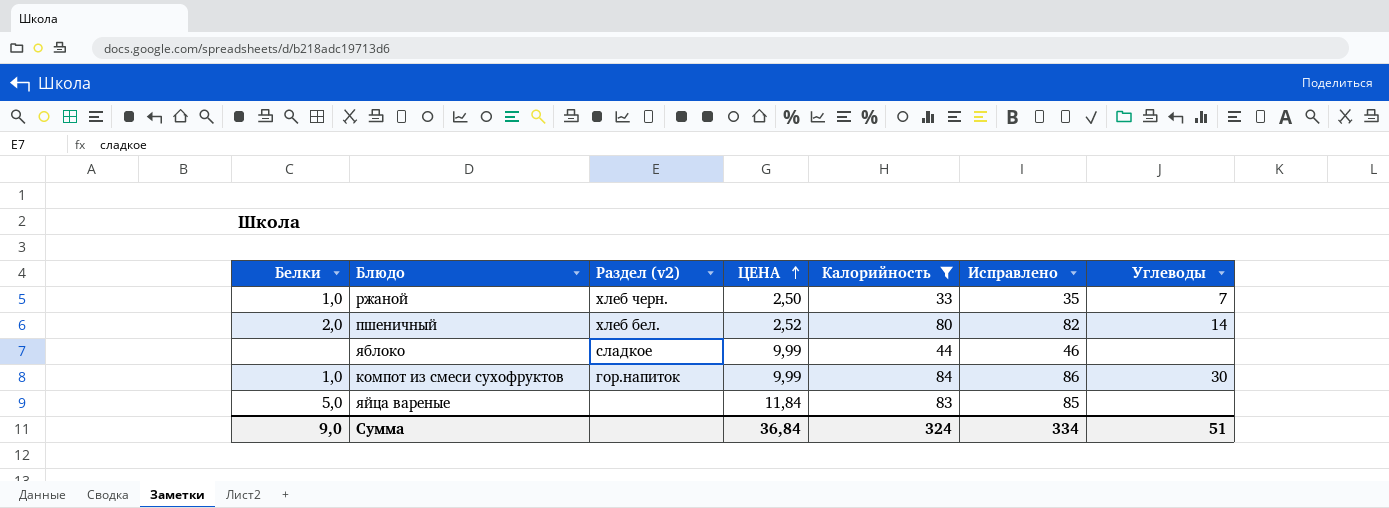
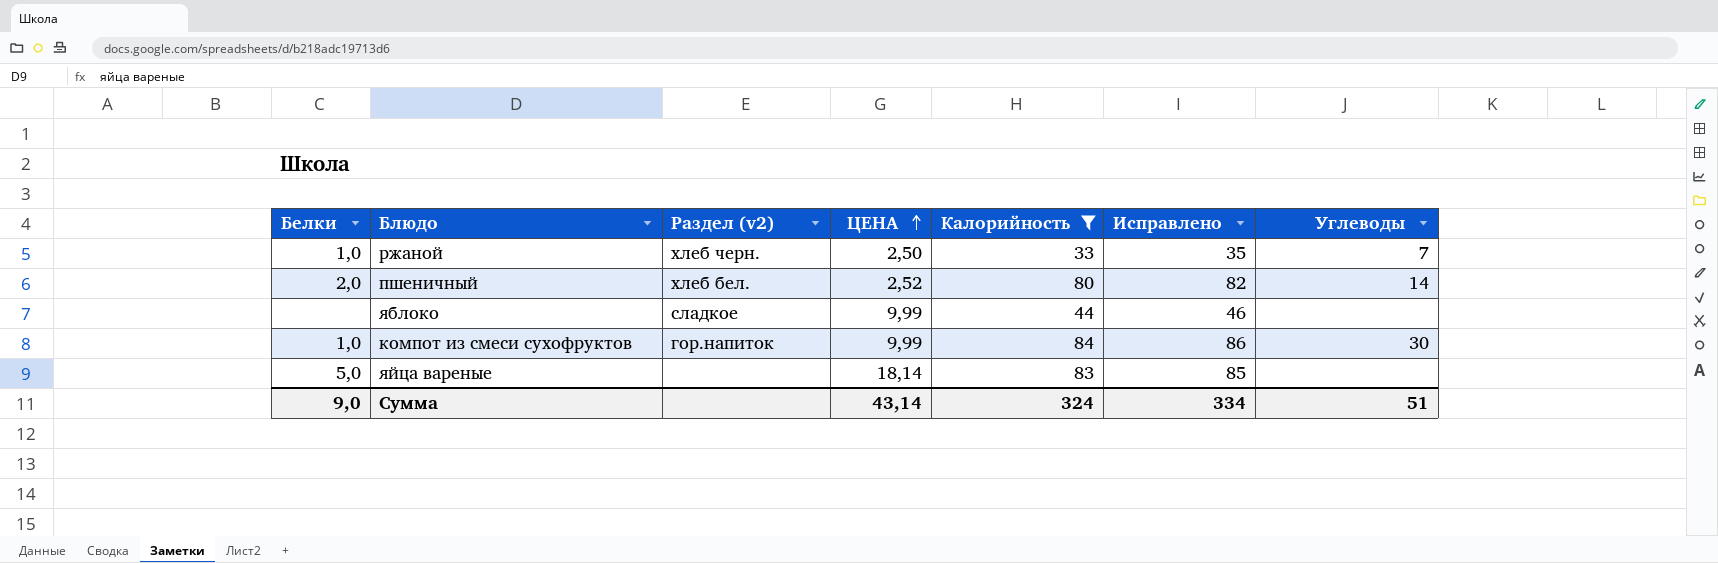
яйца вареные | ЦЕНА: 11,84 -> 18,14
Сумма | ЦЕНА: 36,84 -> 43,14

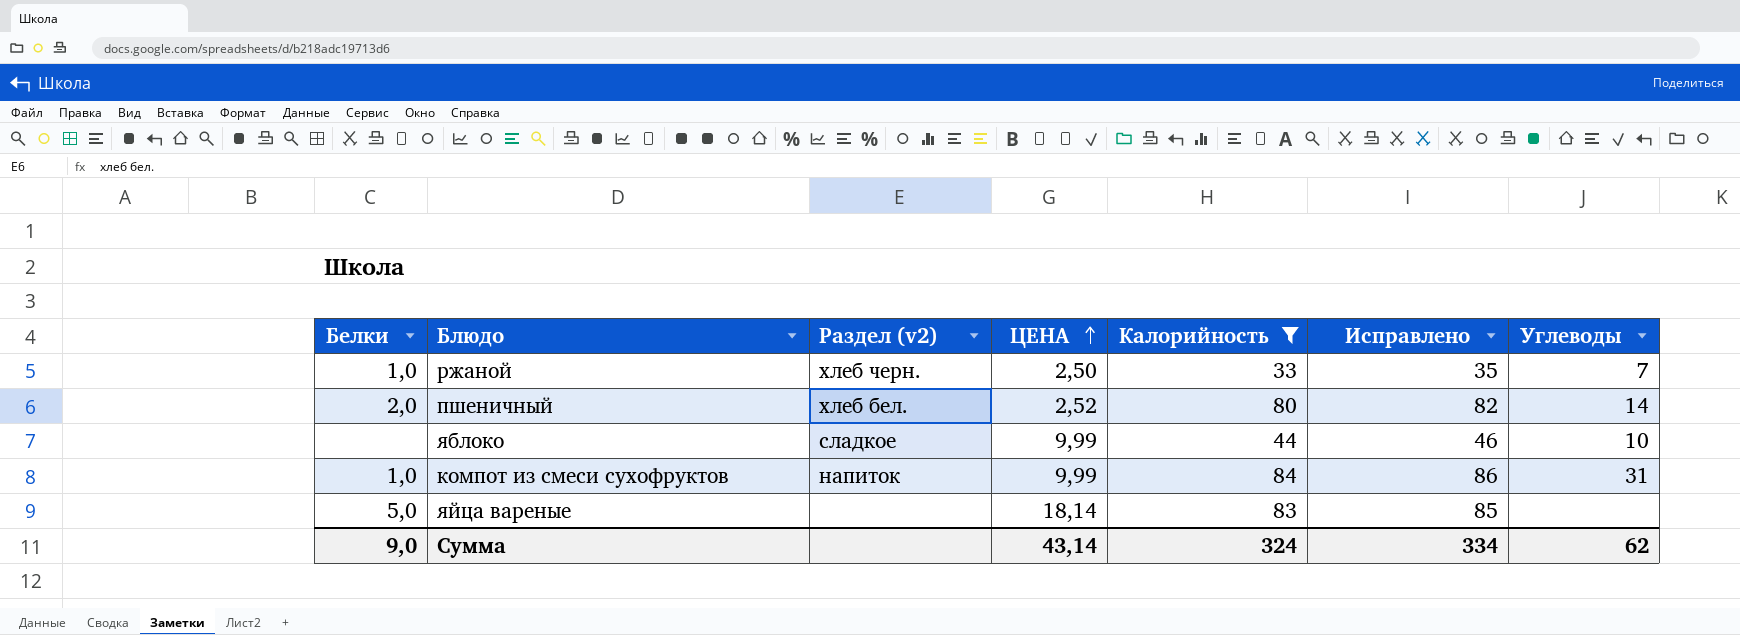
яблоко | Углеводы: none -> 10
компот из смеси сухофруктов | Раздел (v2): гор.напиток -> напиток
компот из смеси сухофруктов | Углеводы: 30 -> 31
Сумма | Углеводы: 51 -> 62

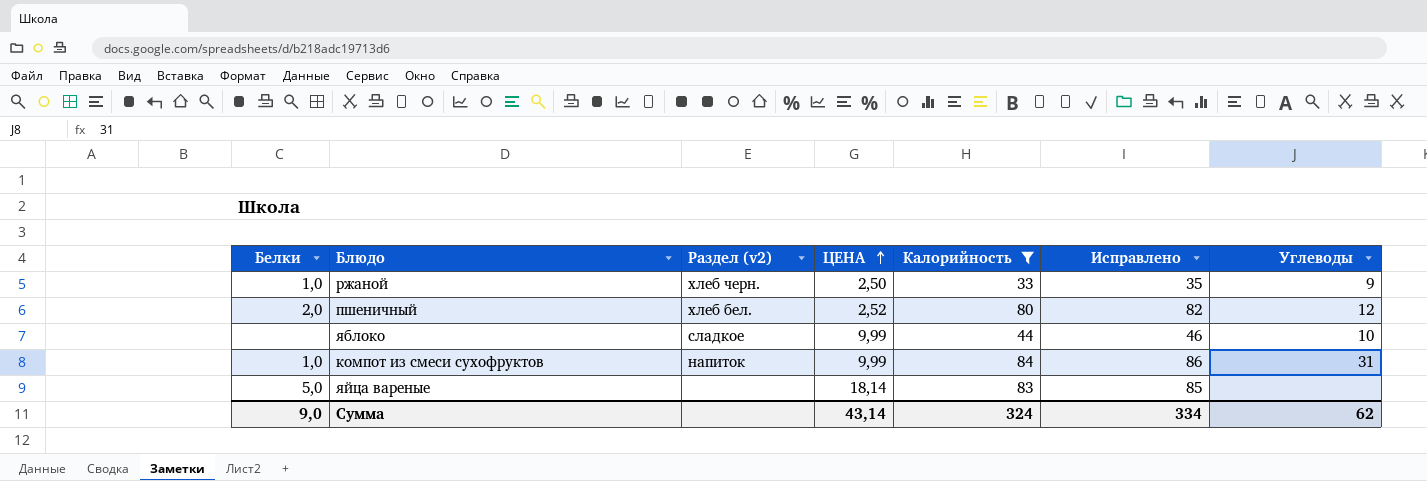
ржаной | Углеводы: 7 -> 9
пшеничный | Углеводы: 14 -> 12

